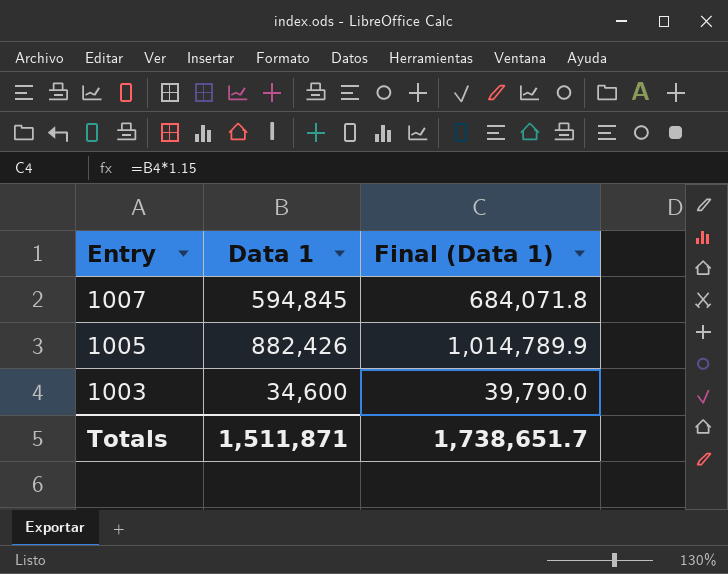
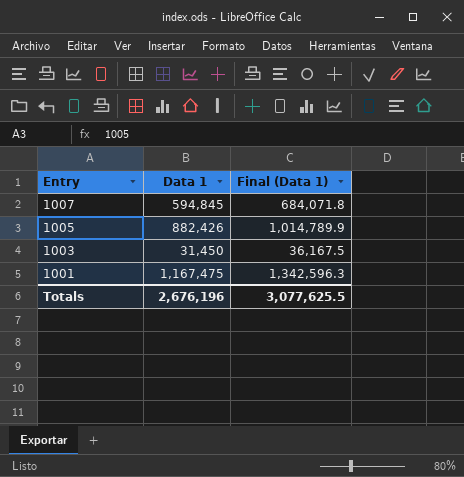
1003 | Data 1: 34,600 -> 31,450
1003 | Final (Data 1): 39,790.0 -> 36,167.5
row 1001: none -> 1,167,475 | 1,342,596.3
Totals | Data 1: 1,511,871 -> 2,676,196
Totals | Final (Data 1): 1,738,651.7 -> 3,077,625.5

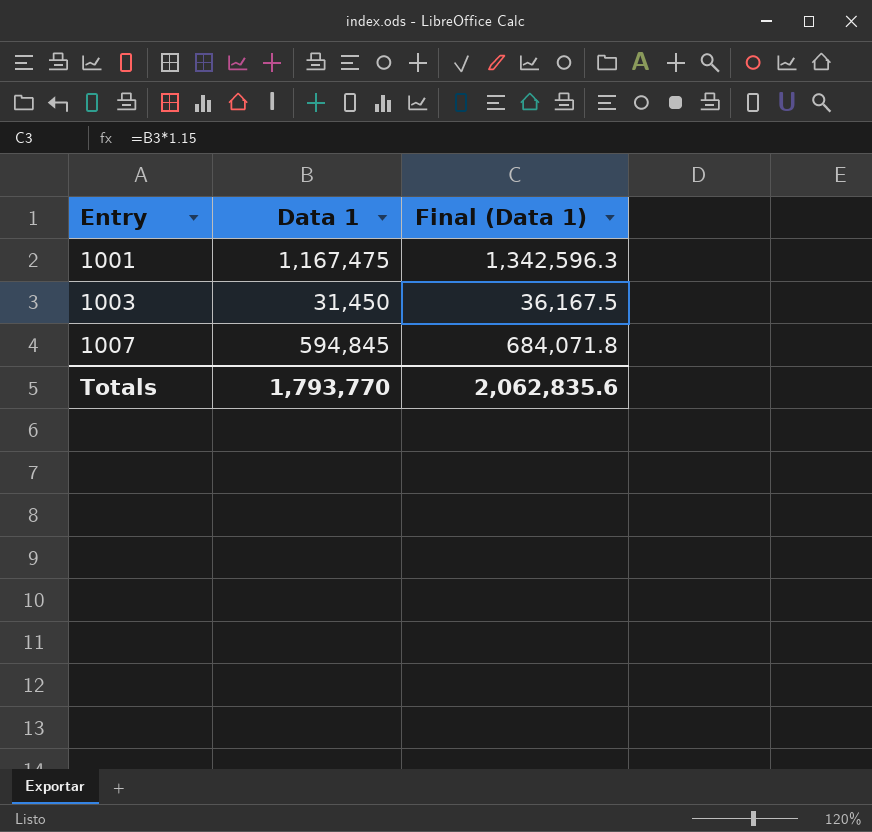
row order: Entry descending -> Entry ascending
row 1005: 882,426 | 1,014,789.9 -> none
Totals | Data 1: 2,676,196 -> 1,793,770
Totals | Final (Data 1): 3,077,625.5 -> 2,062,835.6

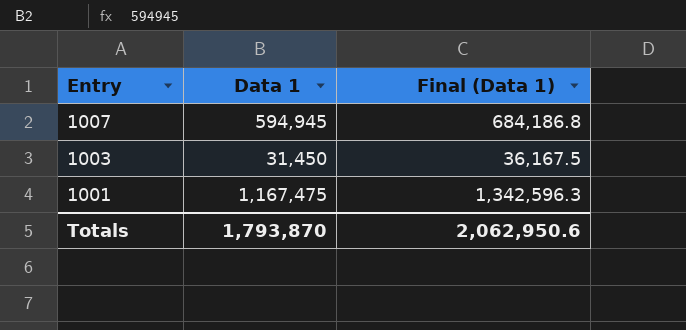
row order: Entry ascending -> Entry descending
1007 | Data 1: 594,845 -> 594,945
1007 | Final (Data 1): 684,071.8 -> 684,186.8
Totals | Data 1: 1,793,770 -> 1,793,870
Totals | Final (Data 1): 2,062,835.6 -> 2,062,950.6

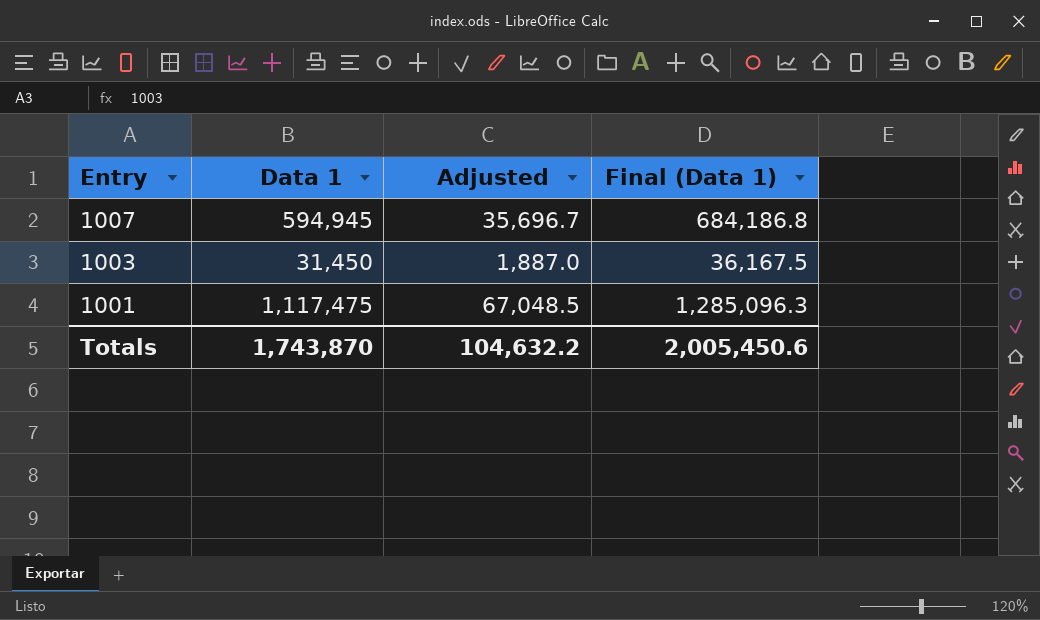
column Adjusted | formula: none -> [Data 1] * 0.06
1001 | Data 1: 1,167,475 -> 1,117,475
1001 | Final (Data 1): 1,342,596.3 -> 1,285,096.3
Totals | Data 1: 1,793,870 -> 1,743,870
Totals | Final (Data 1): 2,062,950.6 -> 2,005,450.6

